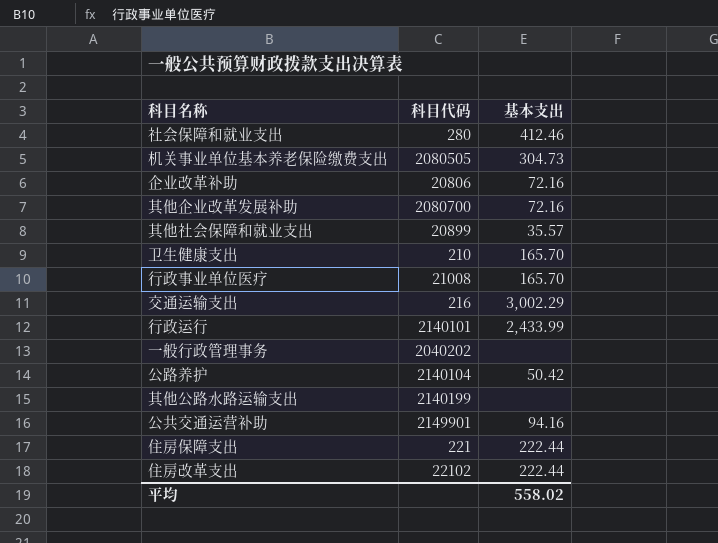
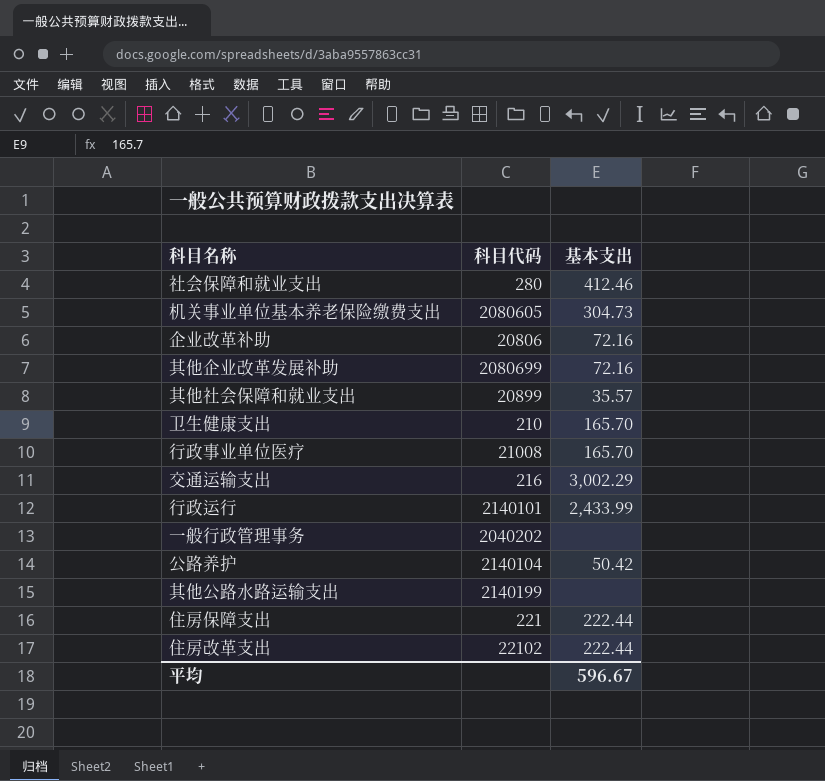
row 公共交通运营补助: 2149901 | 94.16 -> none
机关事业单位基本养老保险缴费支出 | 科目代码: 2080505 -> 2080605
其他企业改革发展补助 | 科目代码: 2080700 -> 2080699
平均 | 基本支出: 558.02 -> 596.67

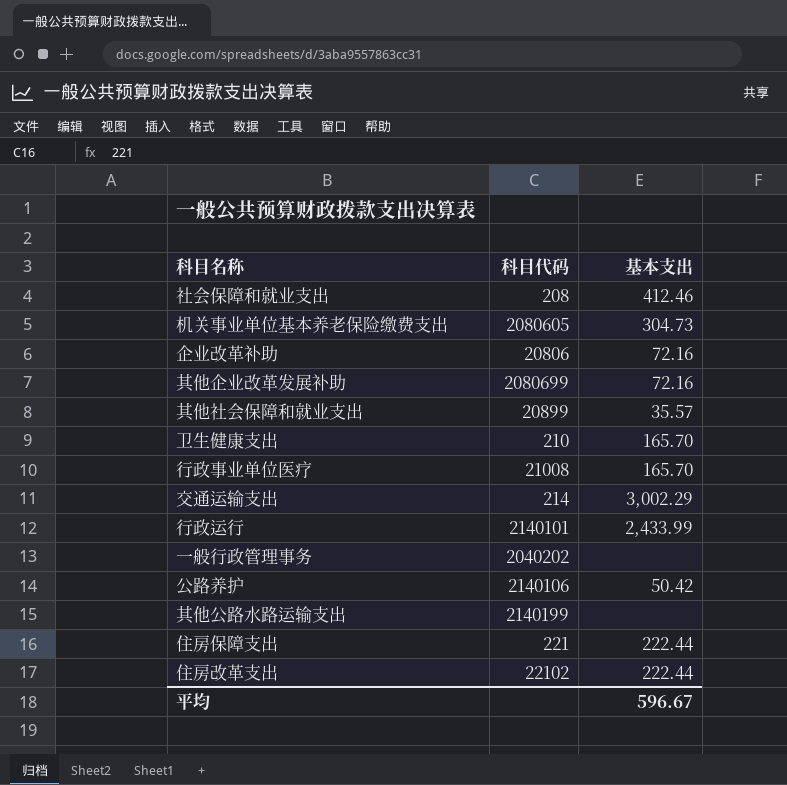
社会保障和就业支出 | 科目代码: 280 -> 208
交通运输支出 | 科目代码: 216 -> 214
公路养护 | 科目代码: 2140104 -> 2140106

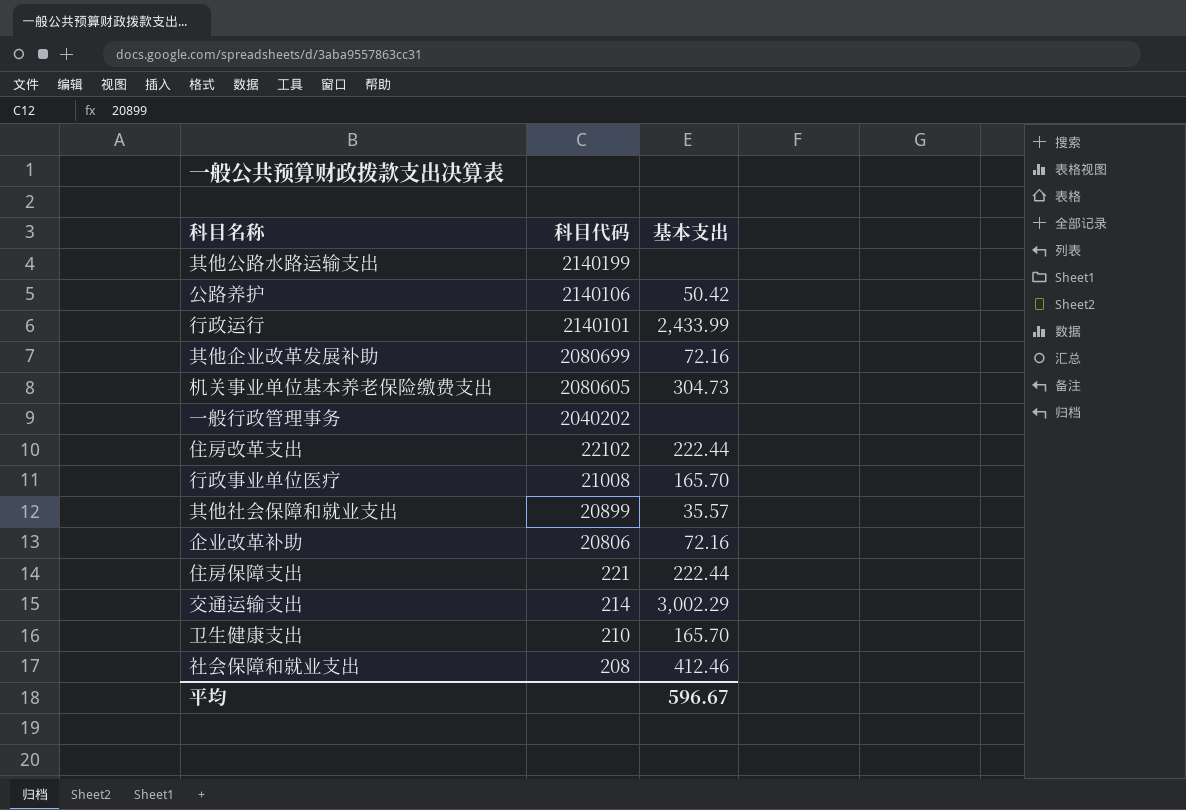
row order: none -> 科目代码 descending

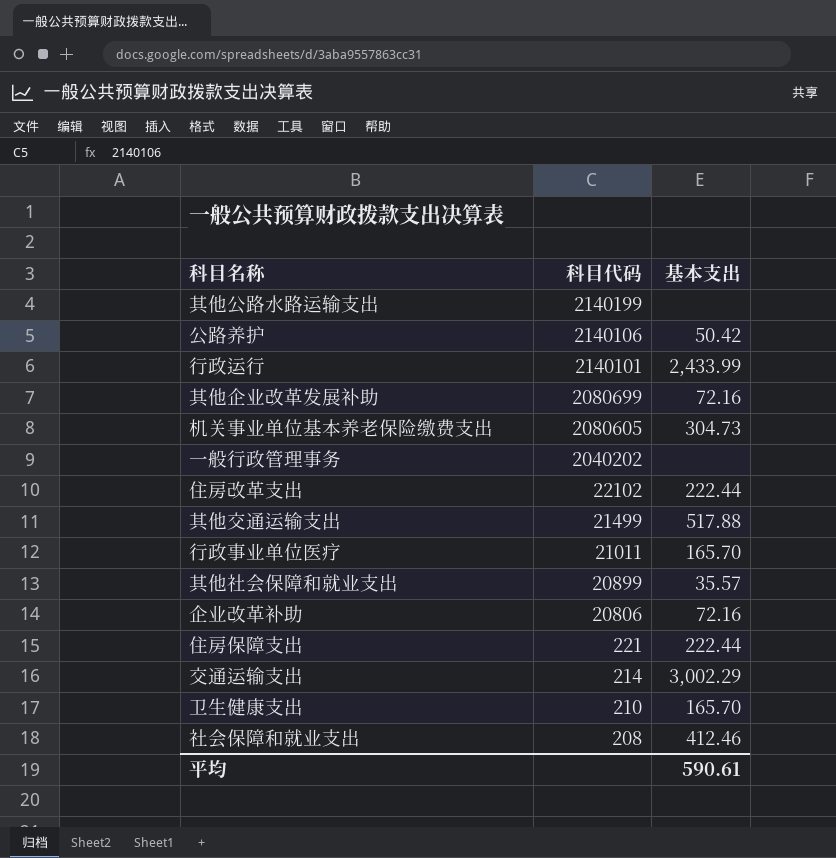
row 其他交通运输支出: none -> 21499 | 517.88
行政事业单位医疗 | 科目代码: 21008 -> 21011
平均 | 基本支出: 596.67 -> 590.61

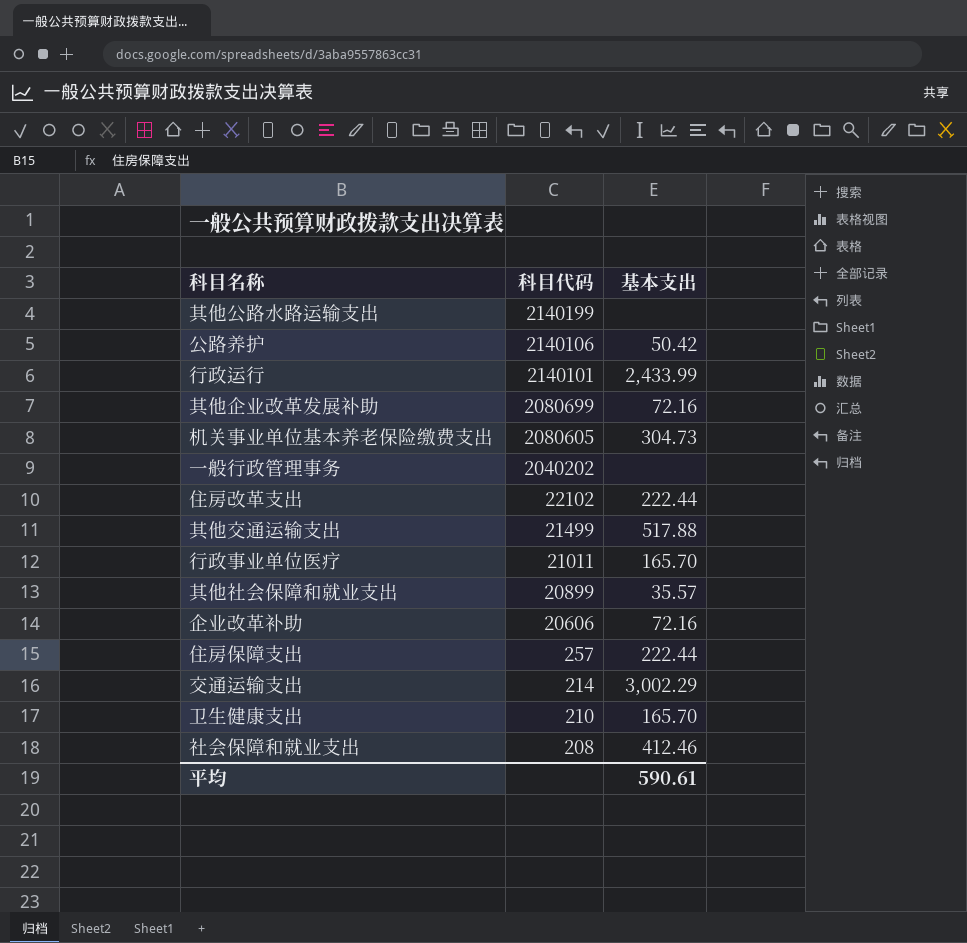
企业改革补助 | 科目代码: 20806 -> 20606
住房保障支出 | 科目代码: 221 -> 257

